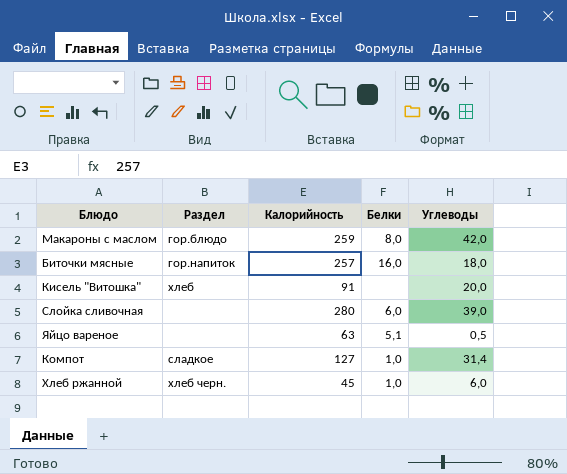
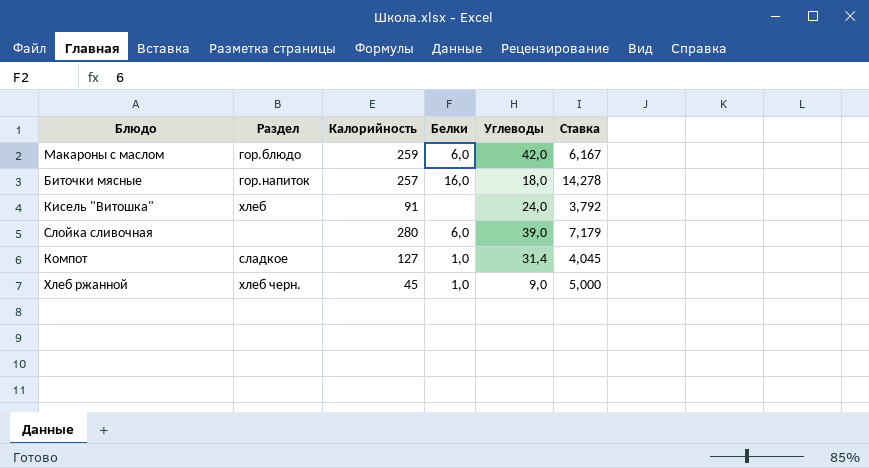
column Ставка | formula: none -> [Калорийность] / [Углеводы]
row Яйцо вареное: none | 63 | 5,1 | 0,5 -> none
Макароны с маслом | Белки: 8,0 -> 6,0
Кисель "Витошка" | Углеводы: 20,0 -> 24,0
Хлеб ржанной | Углеводы: 6,0 -> 9,0

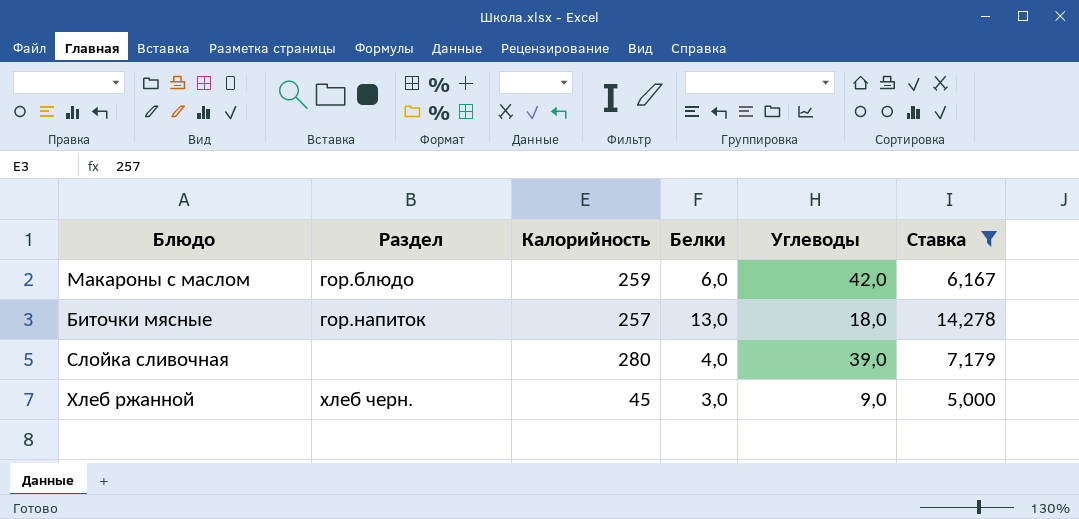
filter: none -> Ставка >= 5,000
Биточки мясные | Белки: 16,0 -> 13,0
Слойка сливочная | Белки: 6,0 -> 4,0
Хлеб ржанной | Белки: 1,0 -> 3,0

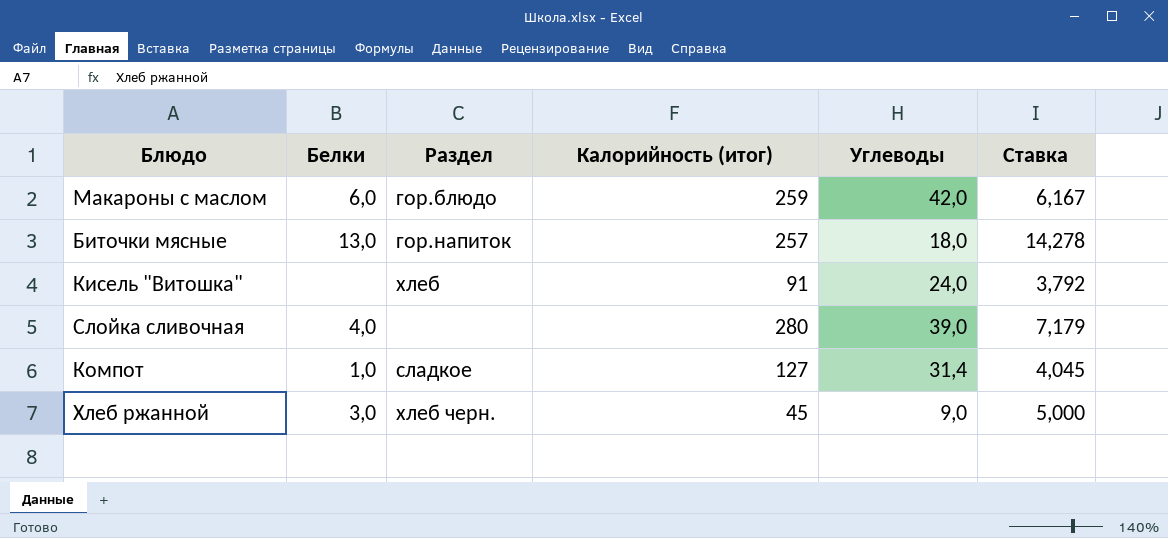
filter: Ставка >= 5,000 -> none
column Белки | position: 4 -> 2
column name: Калорийность -> Калорийность (итог)

